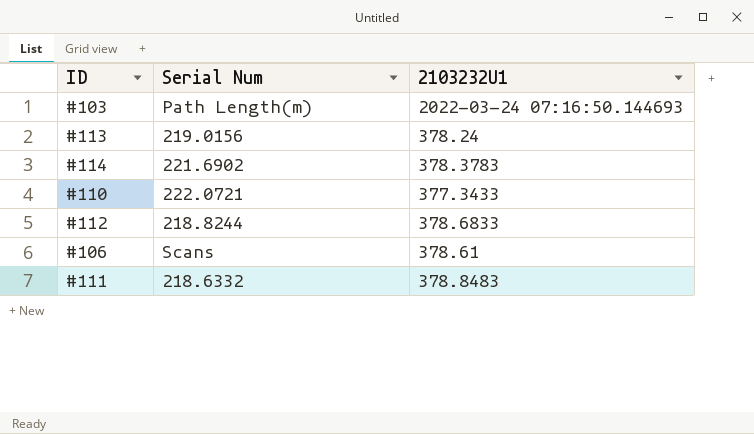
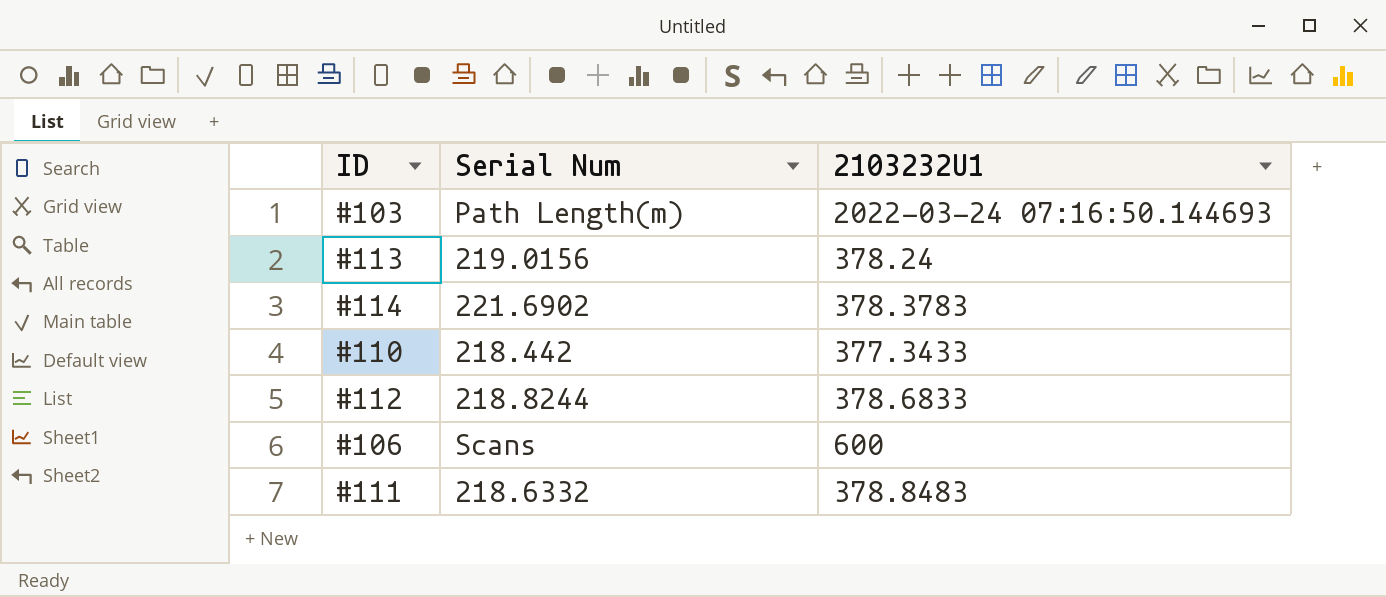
#110 | Serial Num: 222.0721 -> 218.442
#106 | 2103232U1: 378.61 -> 600

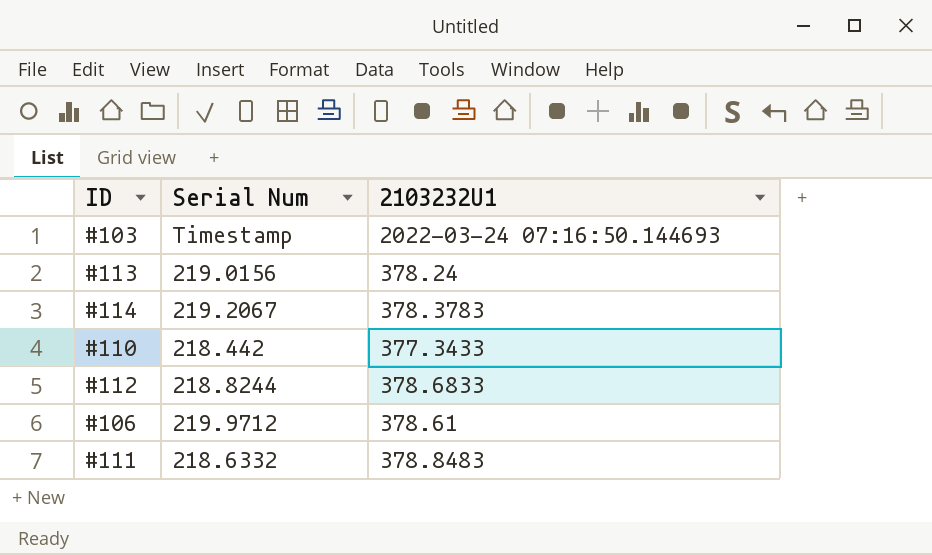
#103 | Serial Num: Path Length(m) -> Timestamp
#114 | Serial Num: 221.6902 -> 219.2067
#106 | Serial Num: Scans -> 219.9712
#106 | 2103232U1: 600 -> 378.61

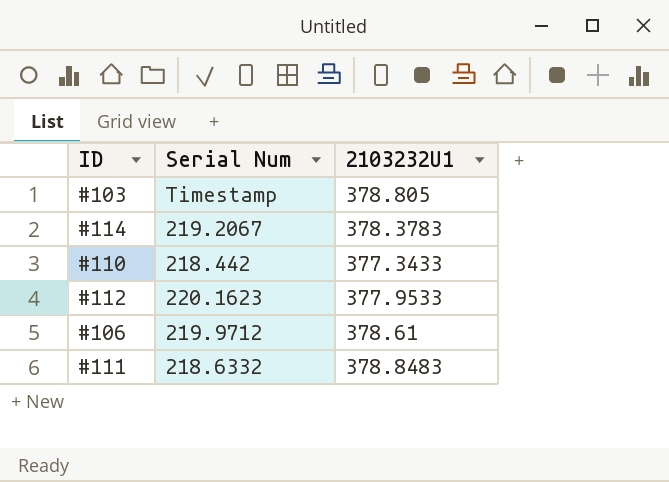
row #113: 219.0156 | 378.24 -> none
#103 | 2103232U1: 2022-03-24 07:16:50.144693 -> 378.805
#112 | Serial Num: 218.8244 -> 220.1623
#112 | 2103232U1: 378.6833 -> 377.9533

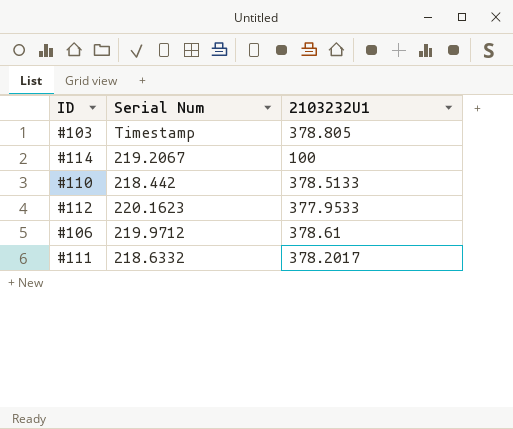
#114 | 2103232U1: 378.3783 -> 100
#110 | 2103232U1: 377.3433 -> 378.5133
#111 | 2103232U1: 378.8483 -> 378.2017

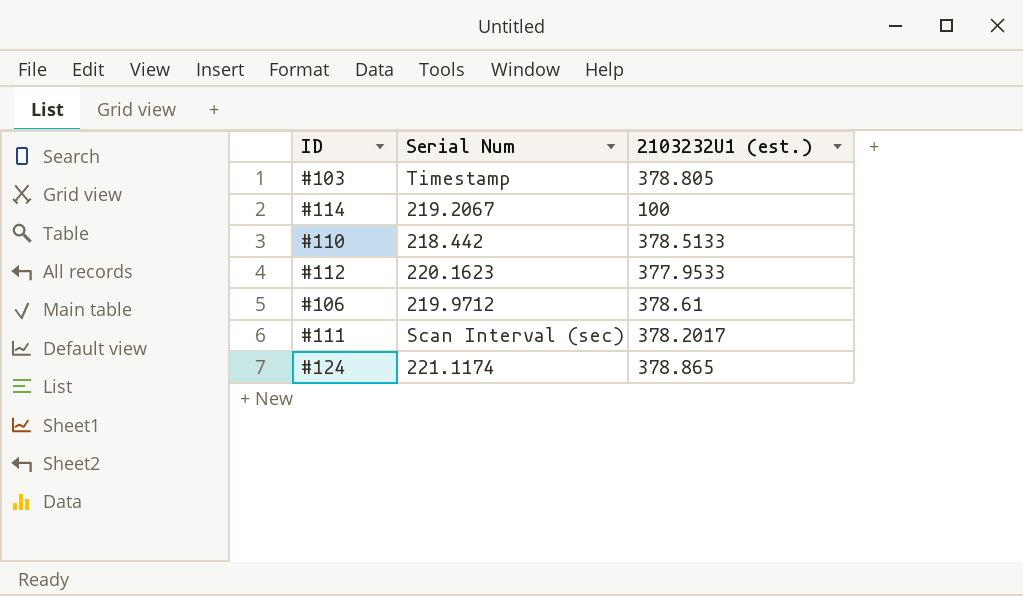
column name: 2103232U1 -> 2103232U1 (est.)
#111 | Serial Num: 218.6332 -> Scan Interval (sec)
row #124: none -> 221.1174 | 378.865

